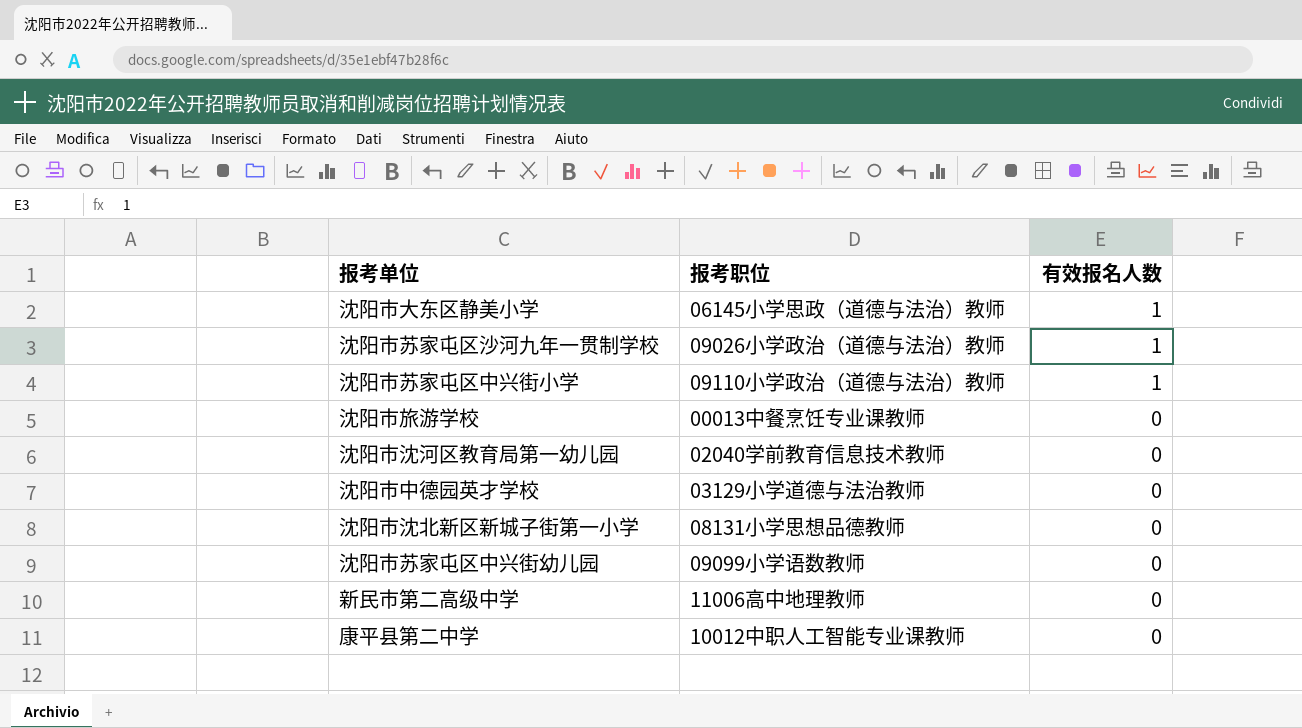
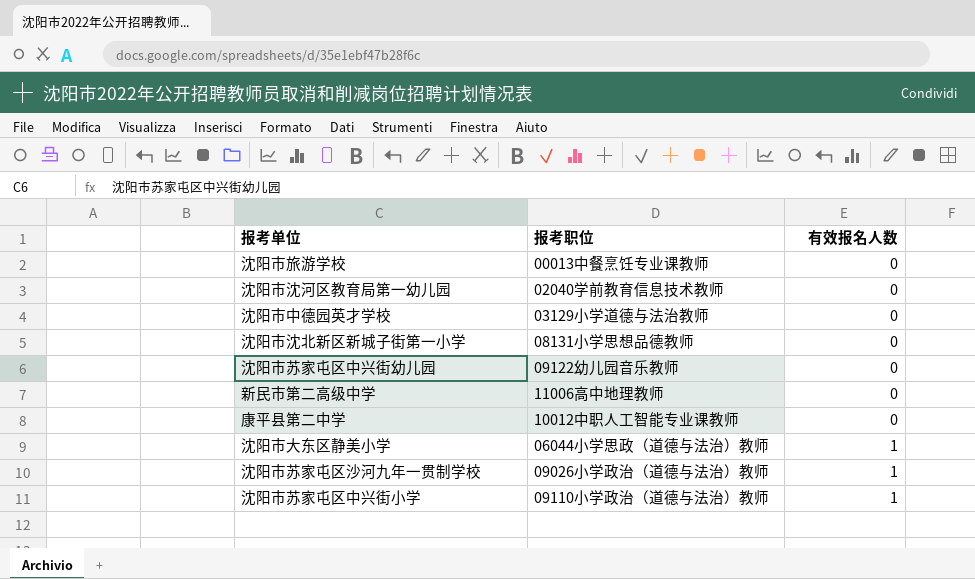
row order: 有效报名人数 descending -> 有效报名人数 ascending
沈阳市苏家屯区中兴街幼儿园 | 报考职位: 09099小学语数教师 -> 09122幼儿园音乐教师
沈阳市大东区静美小学 | 报考职位: 06145小学思政（道德与法治）教师 -> 06044小学思政（道德与法治）教师

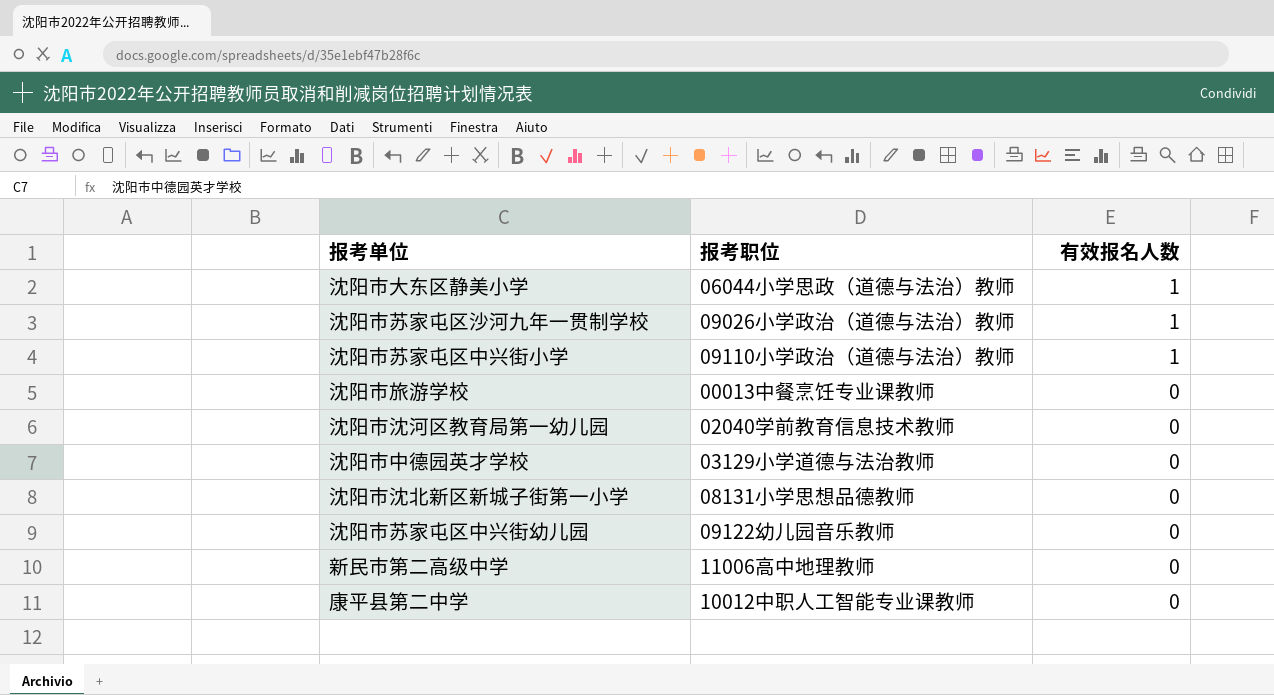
row order: 有效报名人数 ascending -> 有效报名人数 descending

